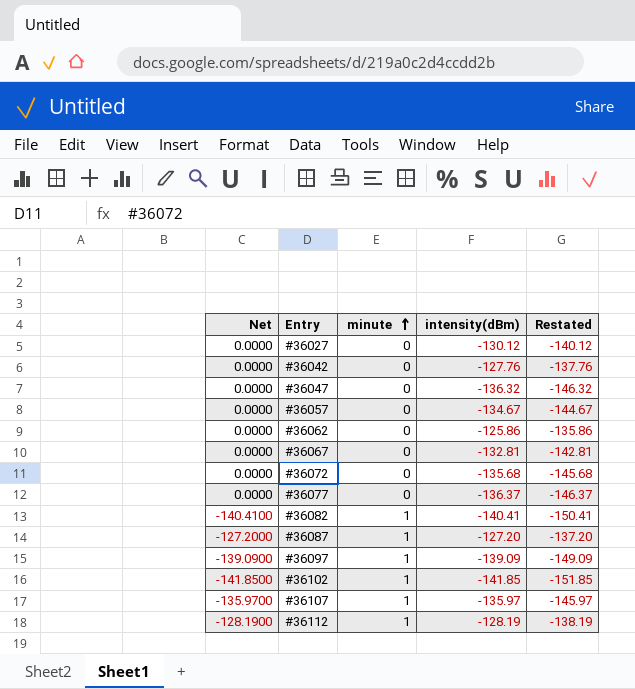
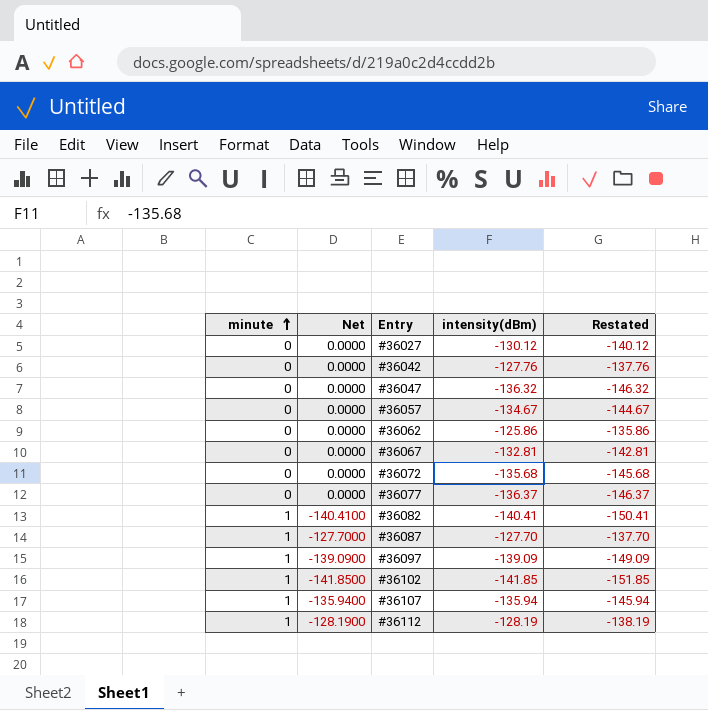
column minute | position: 3 -> 1
#36087 | Net: -127.2000 -> -127.7000
#36087 | intensity(dBm): -127.20 -> -127.70
#36087 | Restated: -137.20 -> -137.70
#36107 | Net: -135.9700 -> -135.9400
#36107 | intensity(dBm): -135.97 -> -135.94
#36107 | Restated: -145.97 -> -145.94

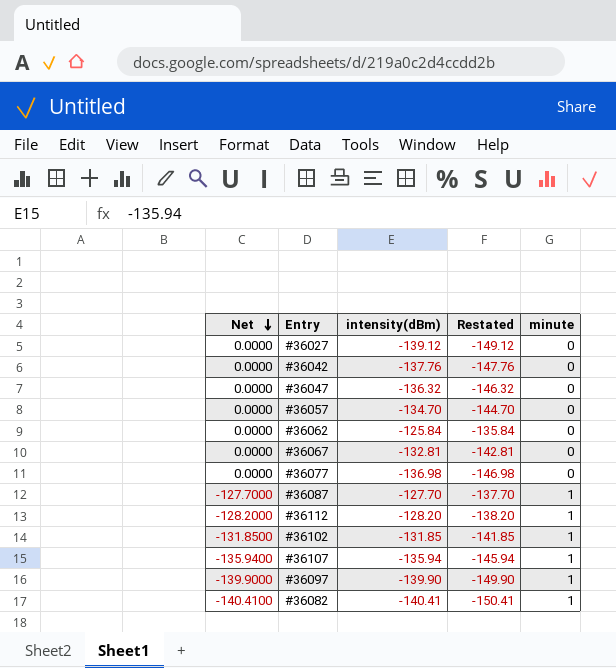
row order: minute ascending -> Net descending
column minute | position: 1 -> 5
row #36072: 0 | 0.0000 | -135.68 | -145.68 -> none
#36027 | intensity(dBm): -130.12 -> -139.12
#36027 | Restated: -140.12 -> -149.12
#36042 | intensity(dBm): -127.76 -> -137.76
#36042 | Restated: -137.76 -> -147.76
#36057 | intensity(dBm): -134.67 -> -134.70
#36057 | Restated: -144.67 -> -144.70
#36062 | intensity(dBm): -125.86 -> -125.84
#36062 | Restated: -135.86 -> -135.84
#36077 | intensity(dBm): -136.37 -> -136.98
#36077 | Restated: -146.37 -> -146.98
#36112 | Net: -128.1900 -> -128.2000
#36112 | intensity(dBm): -128.19 -> -128.20
#36112 | Restated: -138.19 -> -138.20
#36102 | Net: -141.8500 -> -131.8500
#36102 | intensity(dBm): -141.85 -> -131.85
#36102 | Restated: -151.85 -> -141.85
#36097 | Net: -139.0900 -> -139.9000
#36097 | intensity(dBm): -139.09 -> -139.90
#36097 | Restated: -149.09 -> -149.90

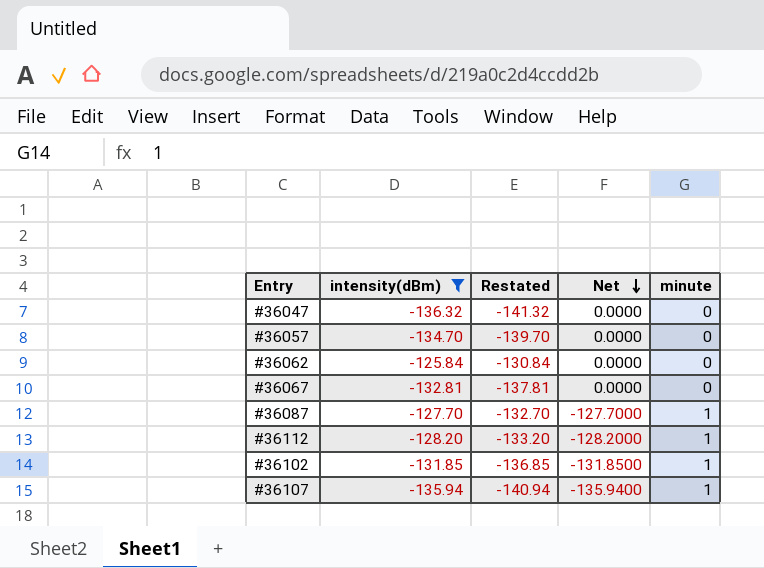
filter: none -> intensity(dBm) >= -136.32
column Restated | formula: [intensity(dBm)] - 10 -> [intensity(dBm)] - 5
column Net | position: 1 -> 4

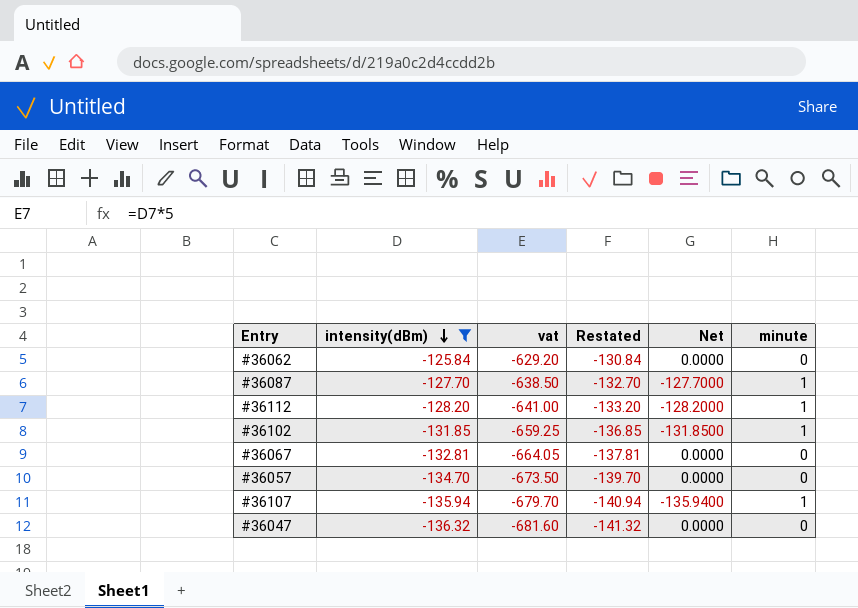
row order: Net descending -> intensity(dBm) descending
column vat | formula: none -> [intensity(dBm)] * 5

